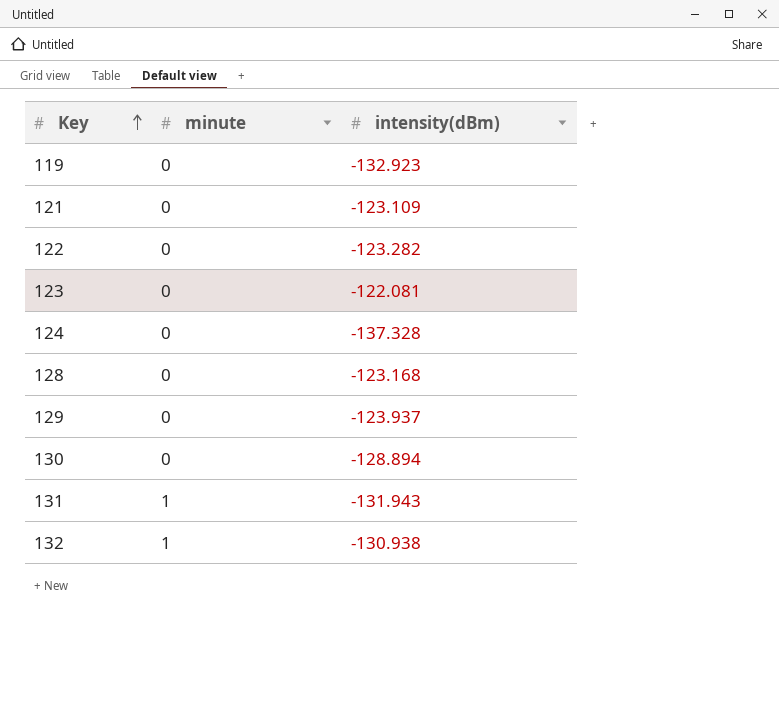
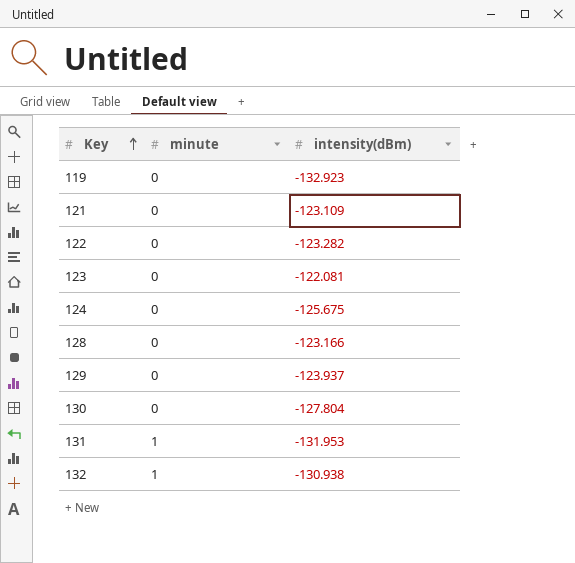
124 | intensity(dBm): -137.328 -> -125.675
128 | intensity(dBm): -123.168 -> -123.166
130 | intensity(dBm): -128.894 -> -127.804
131 | intensity(dBm): -131.943 -> -131.953

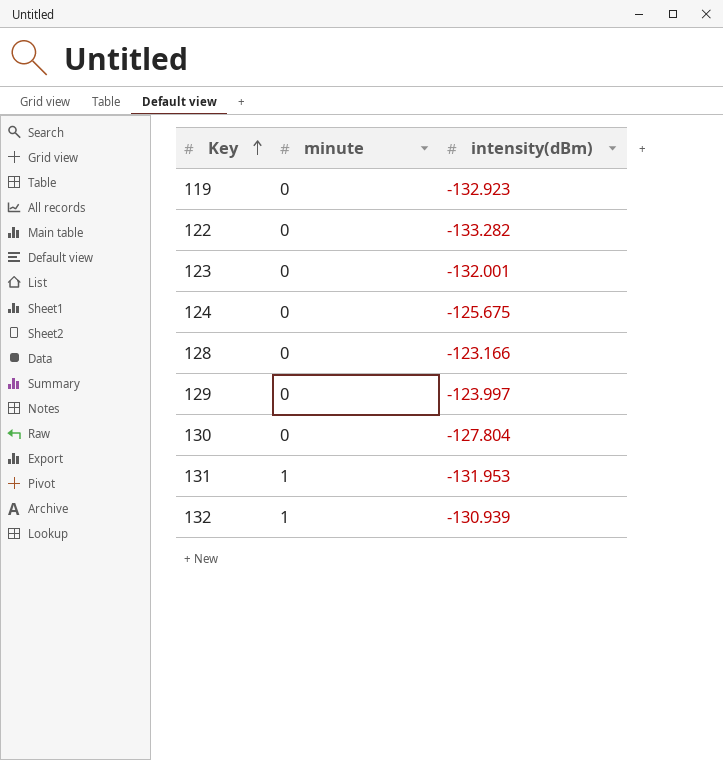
row 121: 0 | -123.109 -> none
122 | intensity(dBm): -123.282 -> -133.282
123 | intensity(dBm): -122.081 -> -132.001
129 | intensity(dBm): -123.937 -> -123.997
132 | intensity(dBm): -130.938 -> -130.939

